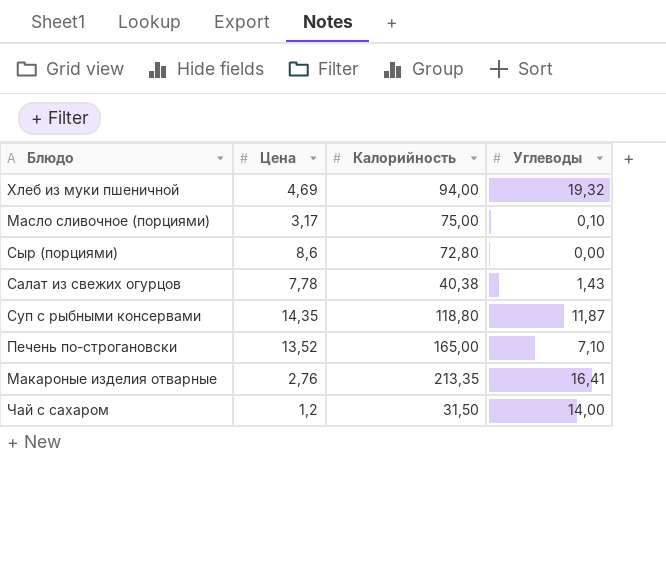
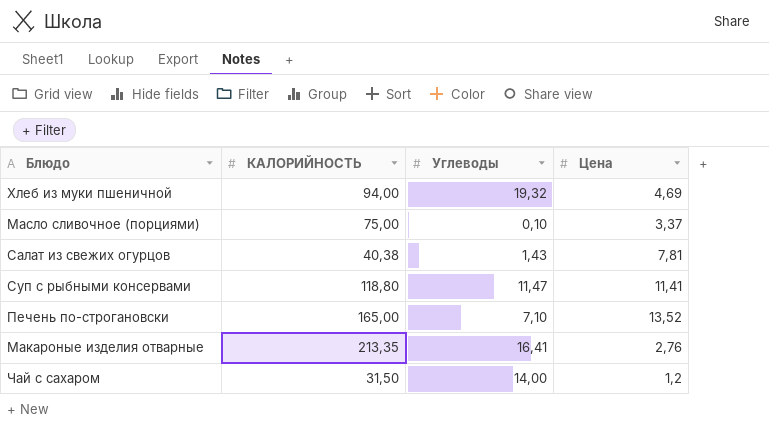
column name: Калорийность -> КАЛОРИЙНОСТЬ
column Цена | position: 2 -> 4
row Сыр (порциями): 8,6 | 72,80 | 0,00 -> none
Масло сливочное (порциями) | Цена: 3,17 -> 3,37
Салат из свежих огурцов | Цена: 7,78 -> 7,81
Суп с рыбными консервами | Углеводы: 11,87 -> 11,47
Суп с рыбными консервами | Цена: 14,35 -> 11,41

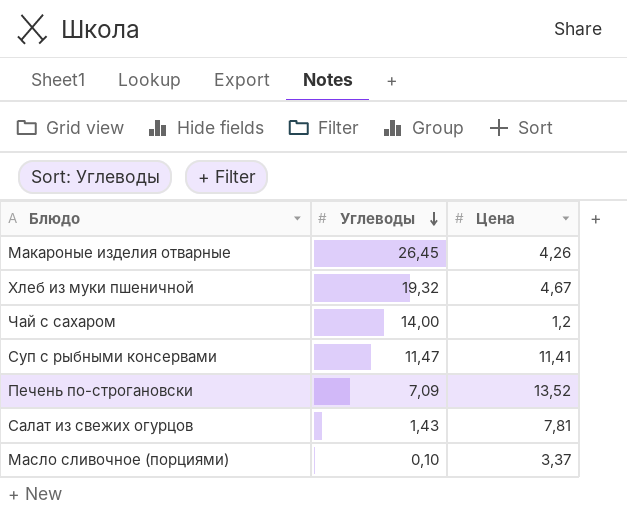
row order: none -> Углеводы descending
column КАЛОРИЙНОСТЬ | position: 2 -> none
Макароные изделия отварные | Углеводы: 16,41 -> 26,45
Макароные изделия отварные | Цена: 2,76 -> 4,26
Хлеб из муки пшеничной | Цена: 4,69 -> 4,67
Печень по-строгановски | Углеводы: 7,10 -> 7,09

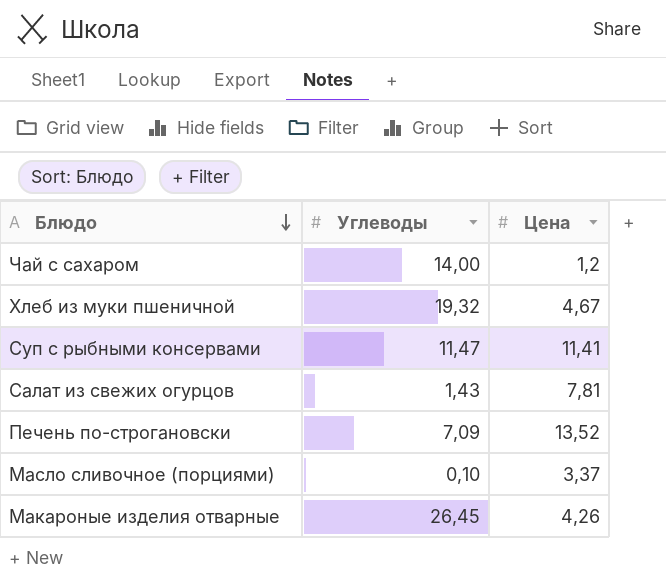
row order: Углеводы descending -> Блюдо descending

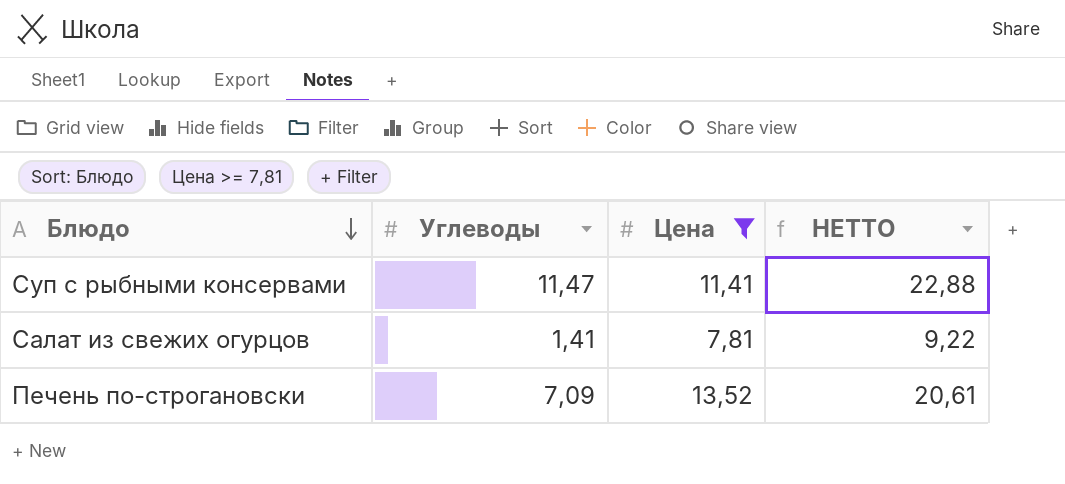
filter: none -> Цена >= 7,81
column НЕТТО | formula: none -> [Углеводы] + [Цена]
Салат из свежих огурцов | Углеводы: 1,43 -> 1,41

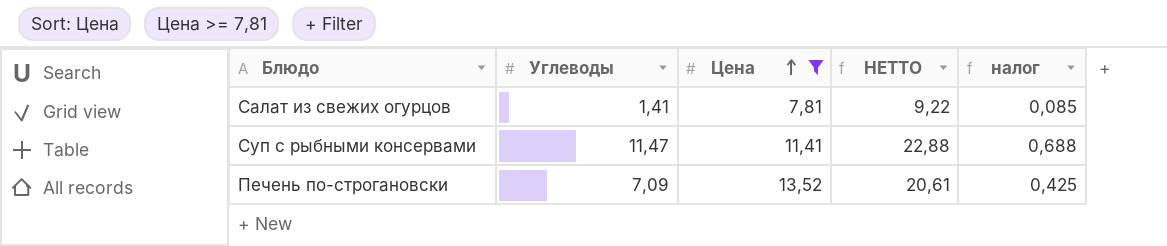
row order: Блюдо descending -> Цена ascending
column налог | formula: none -> [Углеводы] * 0,06

